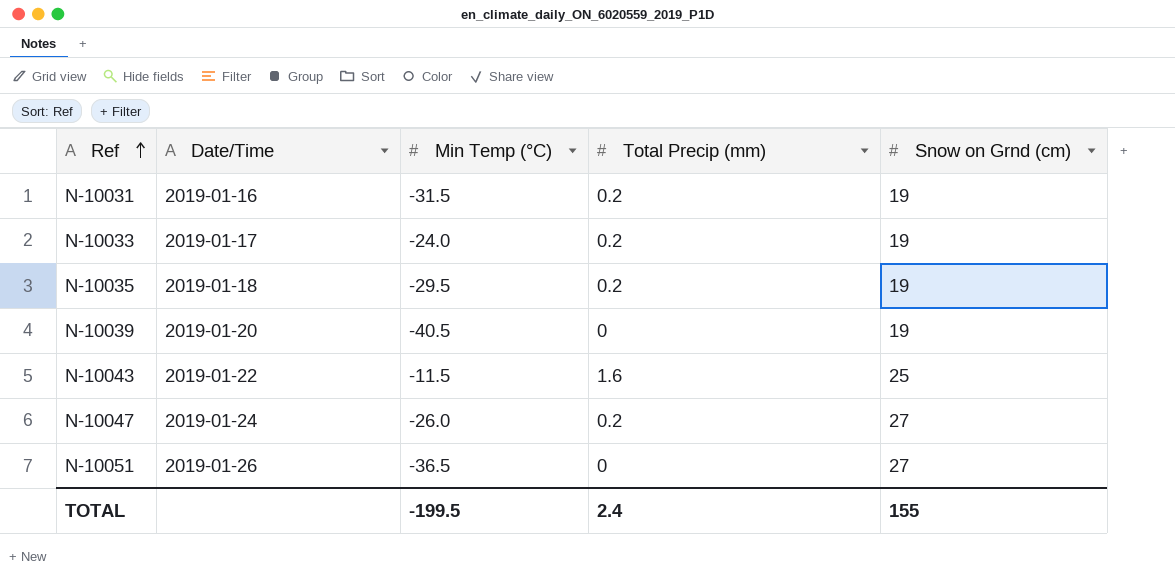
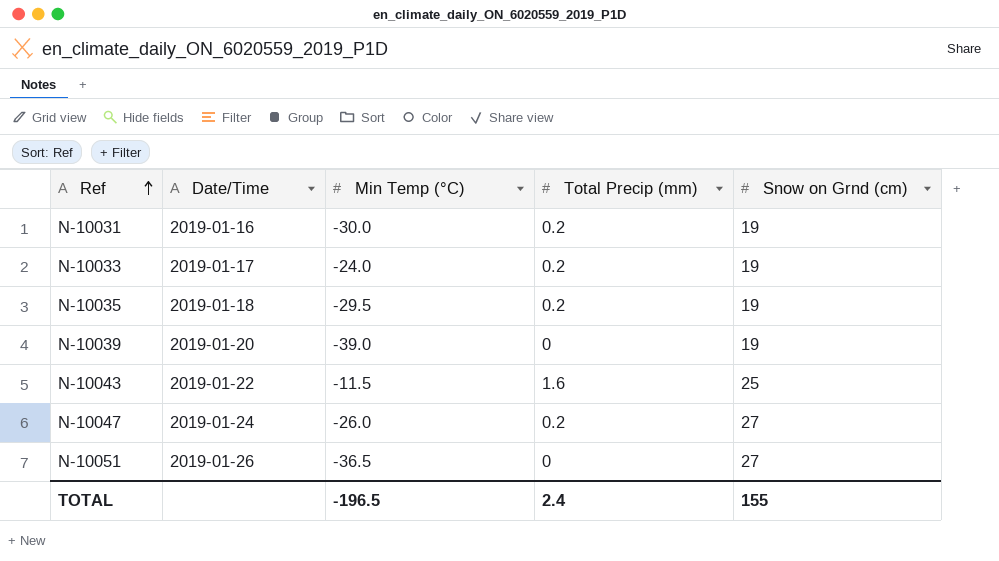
N-10031 | Min Temp (°C): -31.5 -> -30.0
N-10039 | Min Temp (°C): -40.5 -> -39.0
TOTAL | Min Temp (°C): -199.5 -> -196.5

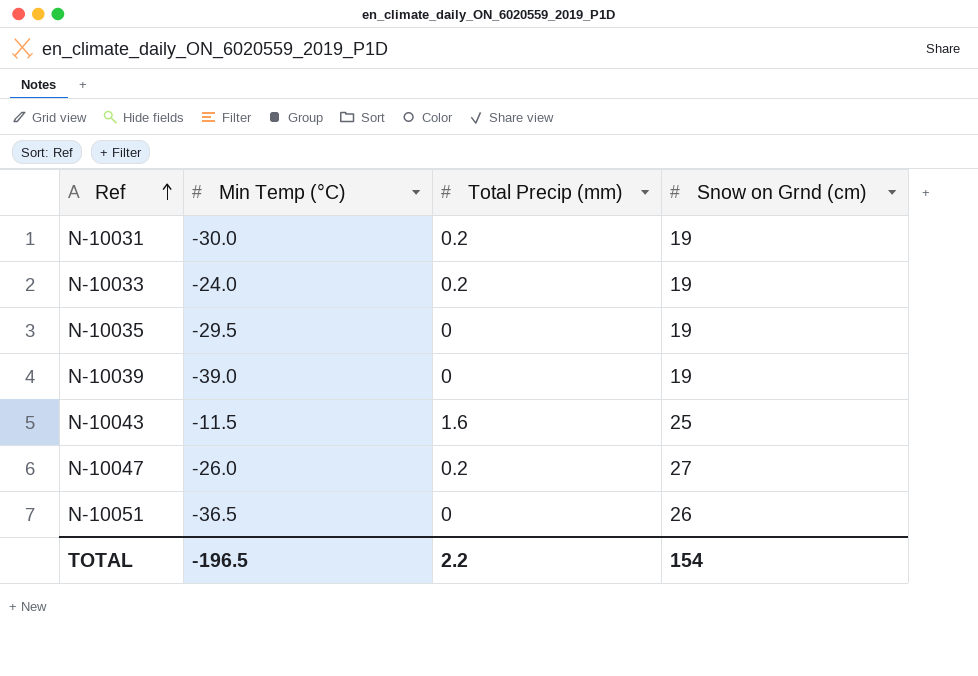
column Date/Time | position: 2 -> none
N-10035 | Total Precip (mm): 0.2 -> 0
N-10051 | Snow on Grnd (cm): 27 -> 26
TOTAL | Total Precip (mm): 2.4 -> 2.2
TOTAL | Snow on Grnd (cm): 155 -> 154

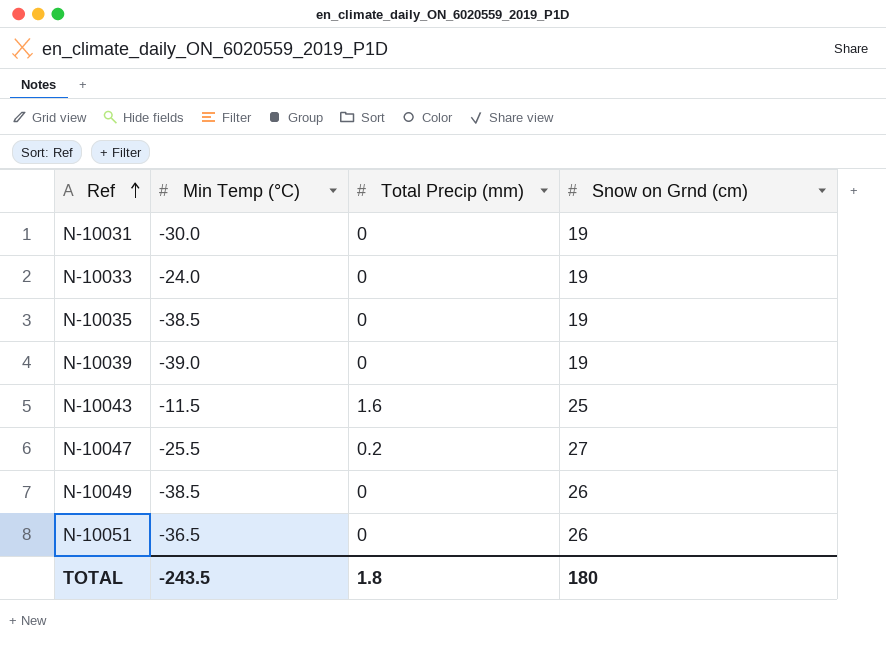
N-10031 | Total Precip (mm): 0.2 -> 0
N-10033 | Total Precip (mm): 0.2 -> 0
N-10035 | Min Temp (°C): -29.5 -> -38.5
N-10047 | Min Temp (°C): -26.0 -> -25.5
row N-10049: none -> -38.5 | 0 | 26
TOTAL | Min Temp (°C): -196.5 -> -243.5
TOTAL | Total Precip (mm): 2.2 -> 1.8
TOTAL | Snow on Grnd (cm): 154 -> 180

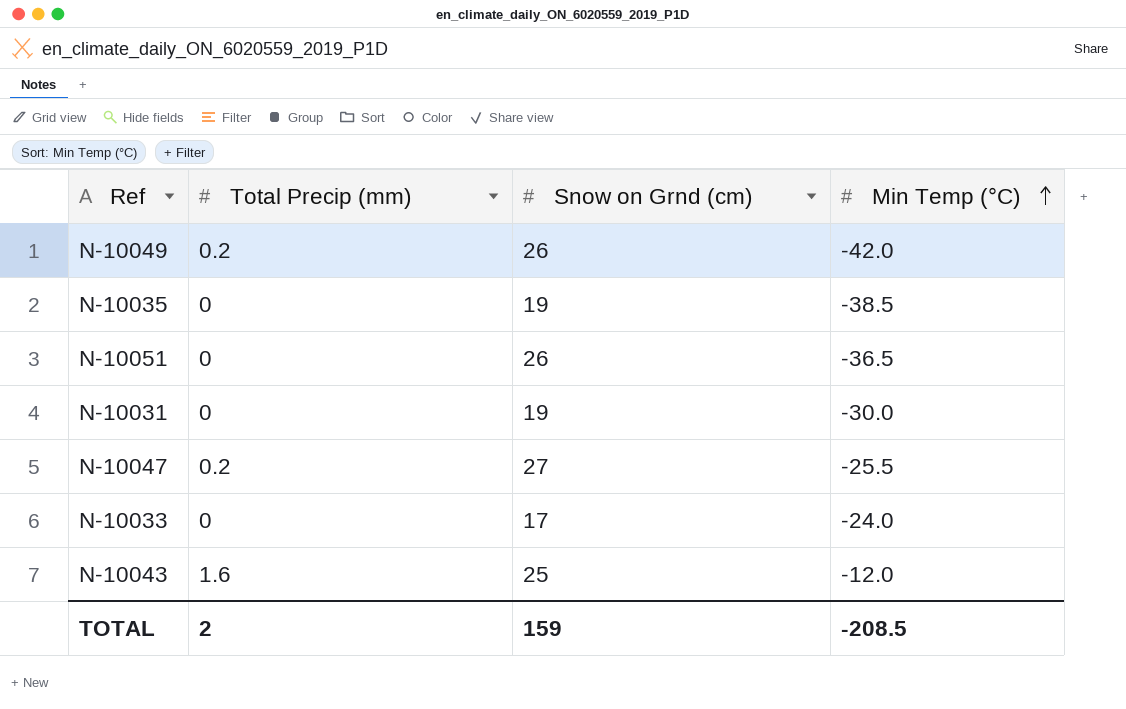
row order: Ref ascending -> Min Temp (°C) ascending
column Min Temp (°C) | position: 2 -> 4
row N-10039: -39.0 | 0 | 19 -> none
N-10049 | Total Precip (mm): 0 -> 0.2
N-10049 | Min Temp (°C): -38.5 -> -42.0
N-10033 | Snow on Grnd (cm): 19 -> 17
N-10043 | Min Temp (°C): -11.5 -> -12.0
TOTAL | Total Precip (mm): 1.8 -> 2
TOTAL | Snow on Grnd (cm): 180 -> 159
TOTAL | Min Temp (°C): -243.5 -> -208.5

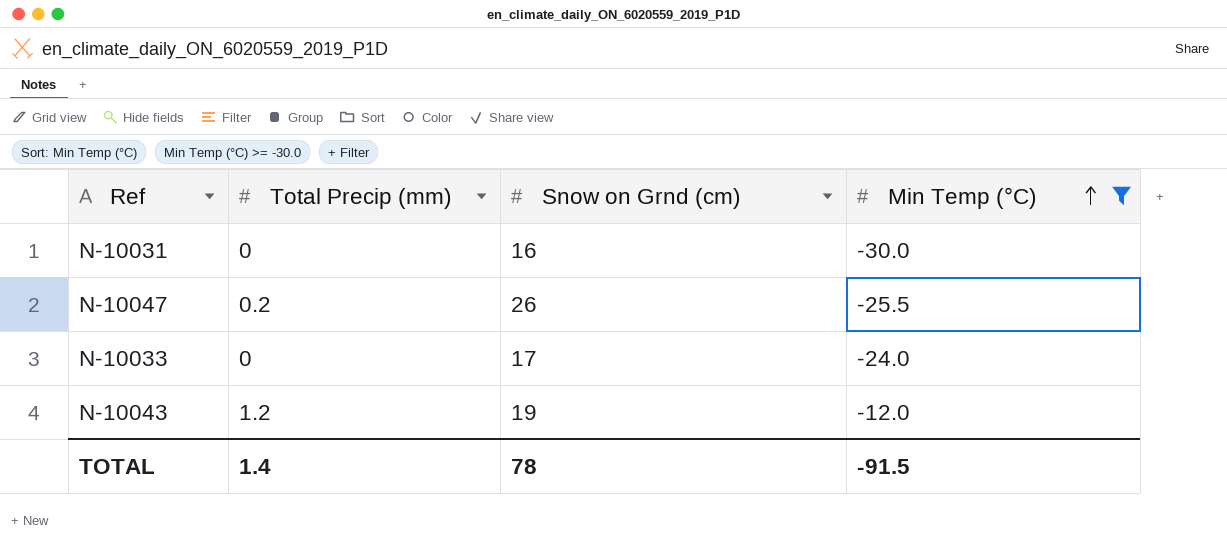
filter: none -> Min Temp (°C) >= -30.0
N-10031 | Snow on Grnd (cm): 19 -> 16
N-10047 | Snow on Grnd (cm): 27 -> 26
N-10043 | Total Precip (mm): 1.6 -> 1.2
N-10043 | Snow on Grnd (cm): 25 -> 19
TOTAL | Total Precip (mm): 2 -> 1.4
TOTAL | Snow on Grnd (cm): 159 -> 78
TOTAL | Min Temp (°C): -208.5 -> -91.5

